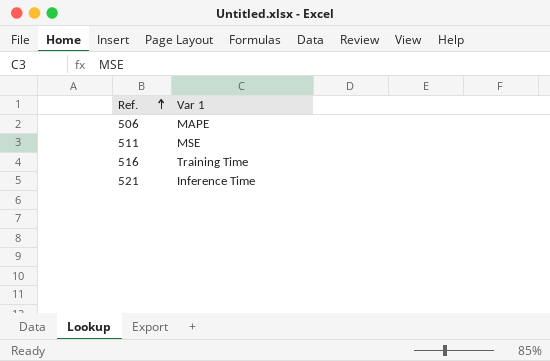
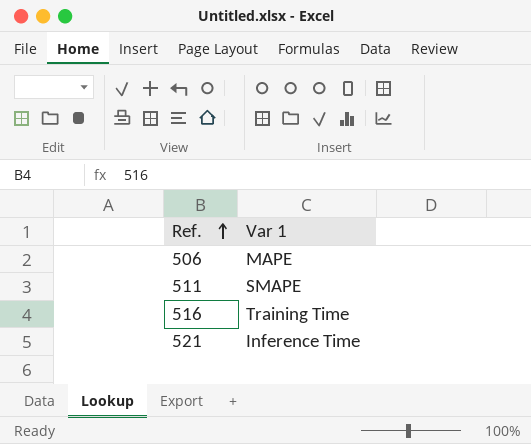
511 | Var 1: MSE -> SMAPE

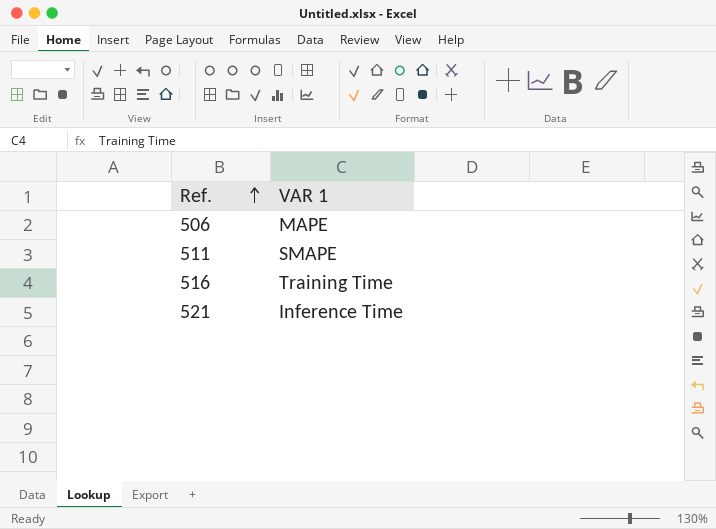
column name: Var 1 -> VAR 1

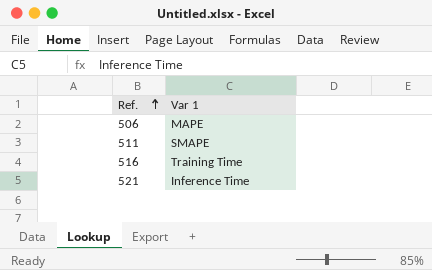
column name: VAR 1 -> Var 1

